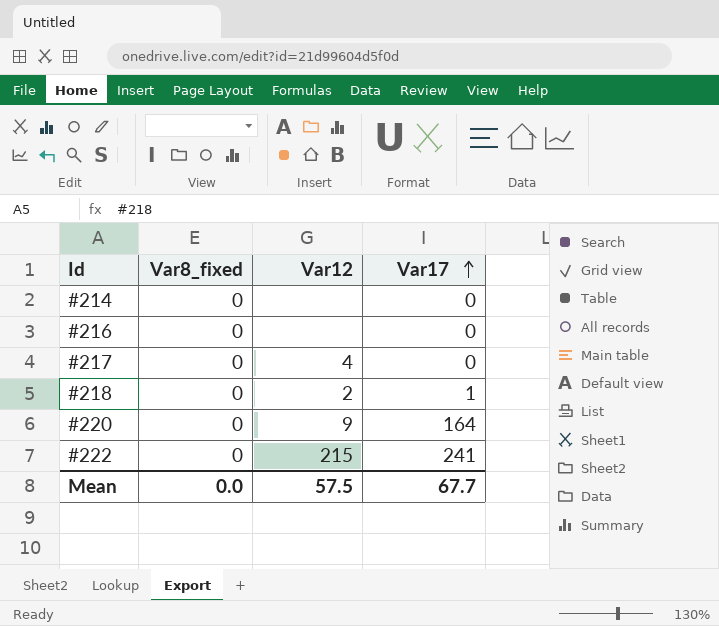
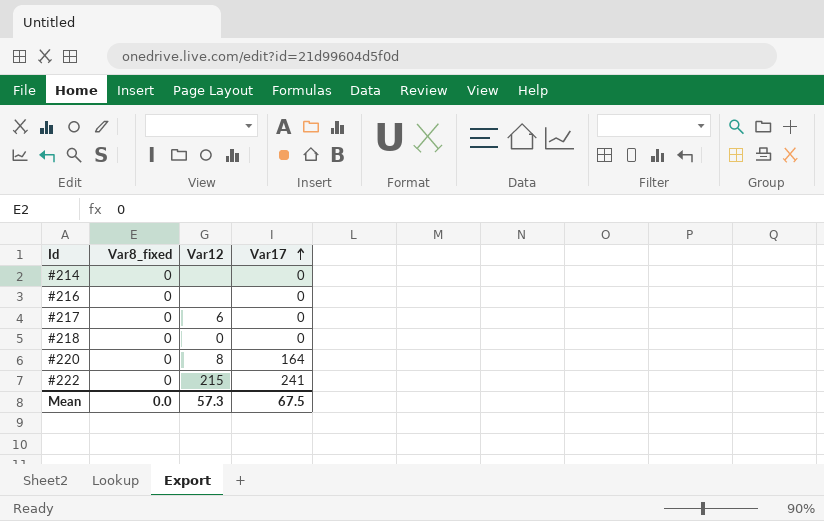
#217 | Var12: 4 -> 6
#218 | Var12: 2 -> 0
#218 | Var17: 1 -> 0
#220 | Var12: 9 -> 8
Mean | Var12: 57.5 -> 57.3
Mean | Var17: 67.7 -> 67.5

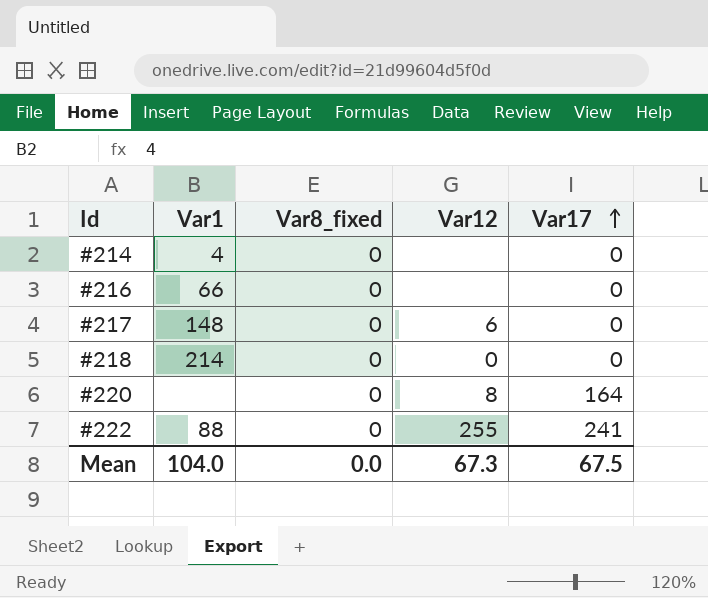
column Var1 | position: none -> 2
#222 | Var12: 215 -> 255
Mean | Var12: 57.3 -> 67.3

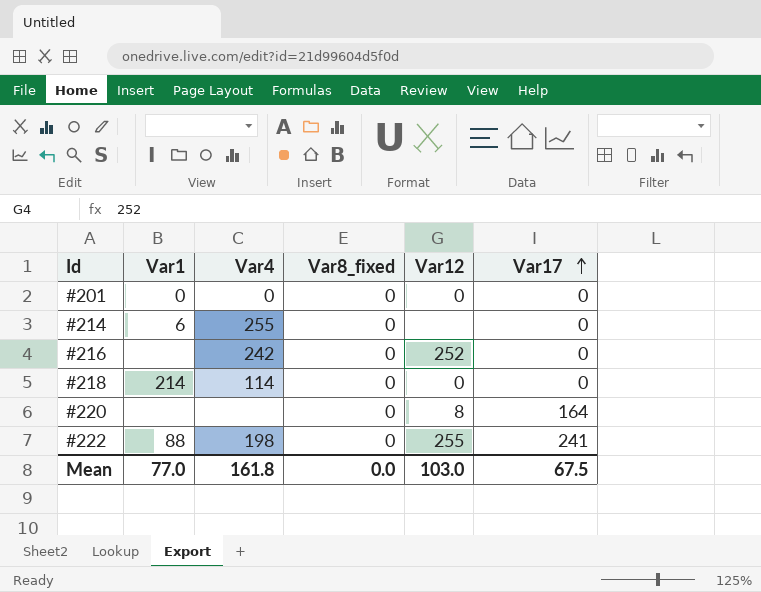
column Var4 | position: none -> 3
row #217: 148 | 0 | 6 | 0 -> none
row #201: none -> 0 | 0 | 0 | 0 | 0
#214 | Var1: 4 -> 6
#216 | Var1: 66 -> none
#216 | Var12: none -> 252
Mean | Var1: 104.0 -> 77.0
Mean | Var12: 67.3 -> 103.0

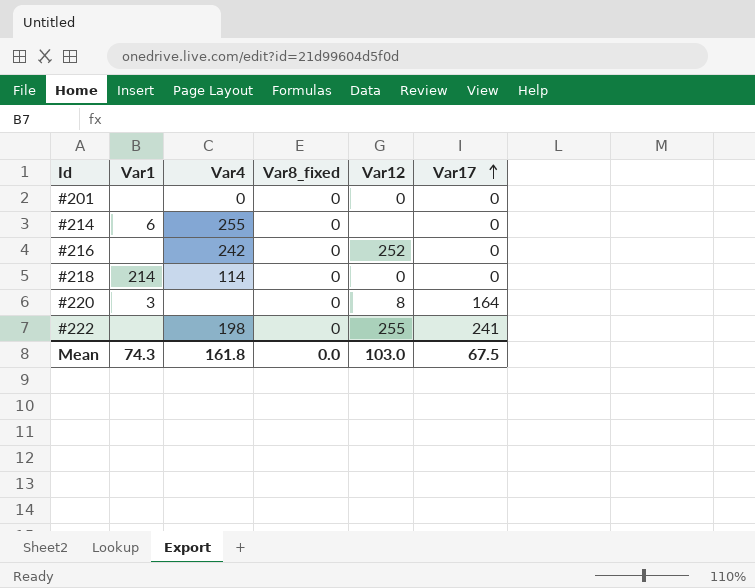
#201 | Var1: 0 -> none
#220 | Var1: none -> 3
#222 | Var1: 88 -> none
Mean | Var1: 77.0 -> 74.3

